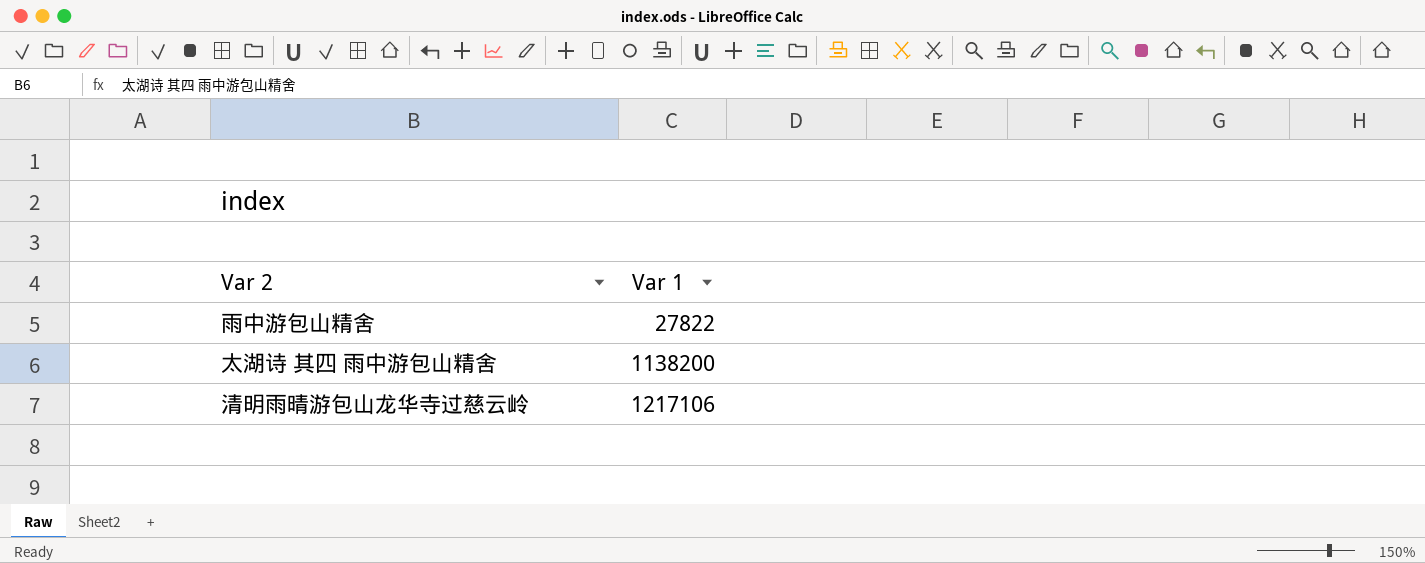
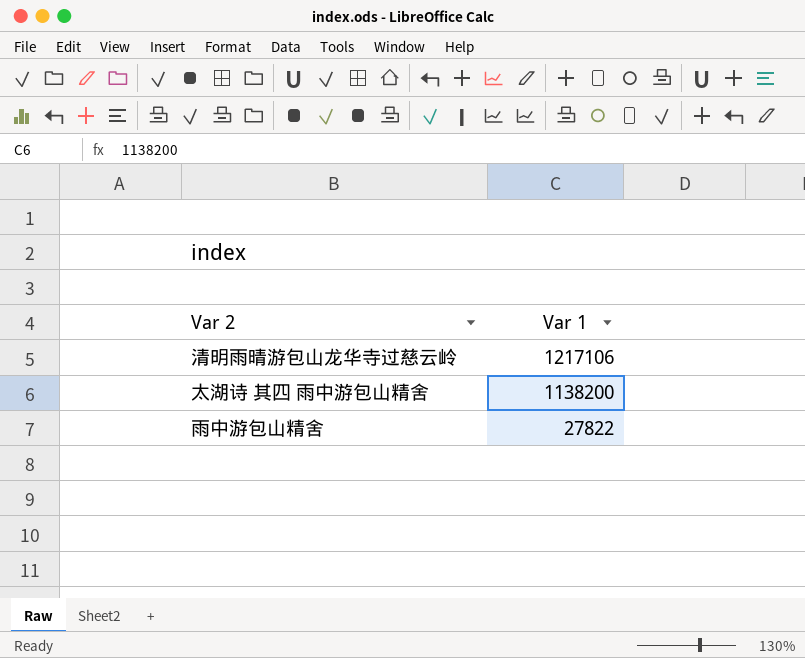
row order: Var 1 ascending -> Var 1 descending

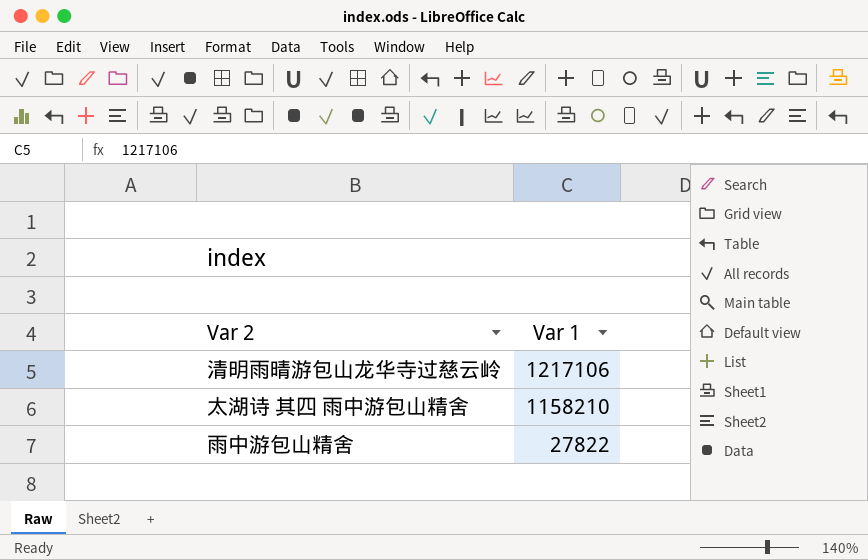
太湖诗 其四 雨中游包山精舍 | Var 1: 1138200 -> 1158210

